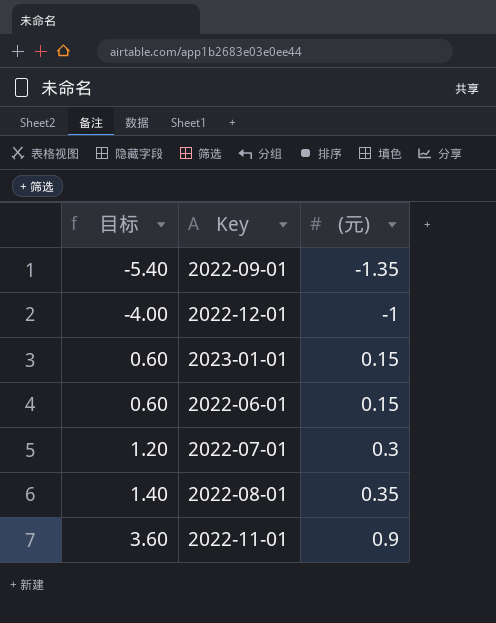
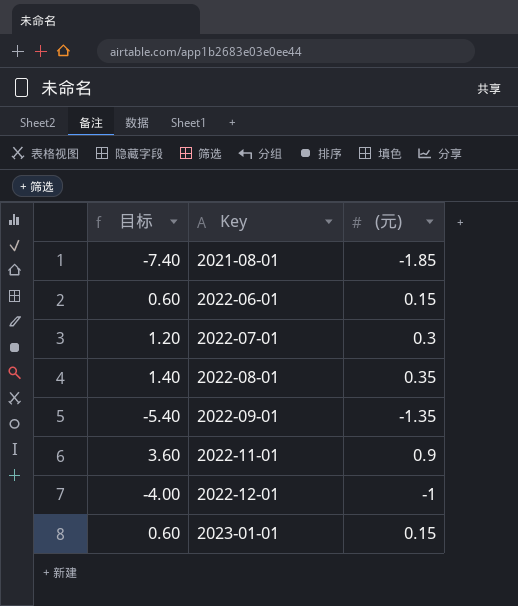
row order: 目标 ascending -> Key ascending
row 2021-08-01: none -> -7.40 | -1.85

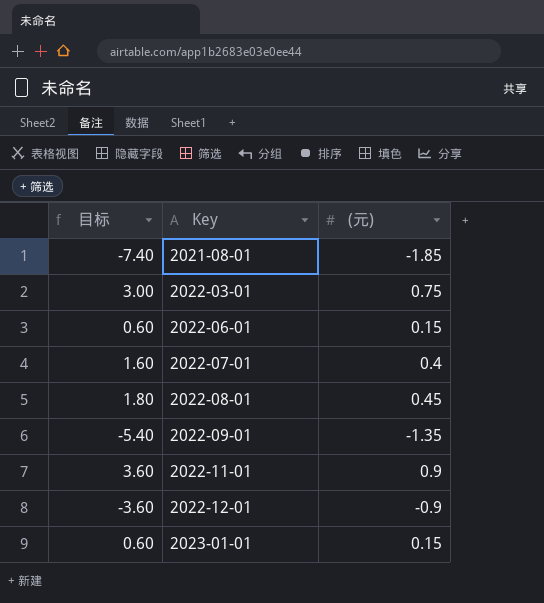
row 2022-03-01: none -> 3.00 | 0.75
2022-07-01 | 目标: 1.20 -> 1.60
2022-07-01 | (元): 0.3 -> 0.4
2022-08-01 | 目标: 1.40 -> 1.80
2022-08-01 | (元): 0.35 -> 0.45
2022-12-01 | 目标: -4.00 -> -3.60
2022-12-01 | (元): -1 -> -0.9

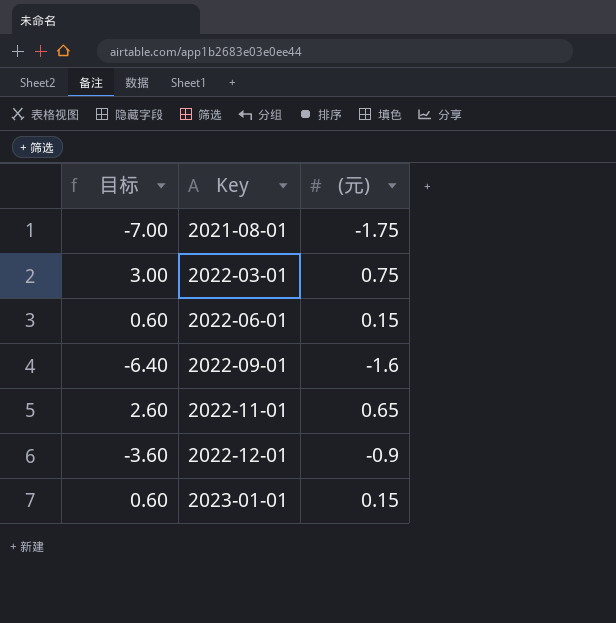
row 2022-07-01: 1.60 | 0.4 -> none
row 2022-08-01: 1.80 | 0.45 -> none
2021-08-01 | 目标: -7.40 -> -7.00
2021-08-01 | (元): -1.85 -> -1.75
2022-09-01 | 目标: -5.40 -> -6.40
2022-09-01 | (元): -1.35 -> -1.6
2022-11-01 | 目标: 3.60 -> 2.60
2022-11-01 | (元): 0.9 -> 0.65

